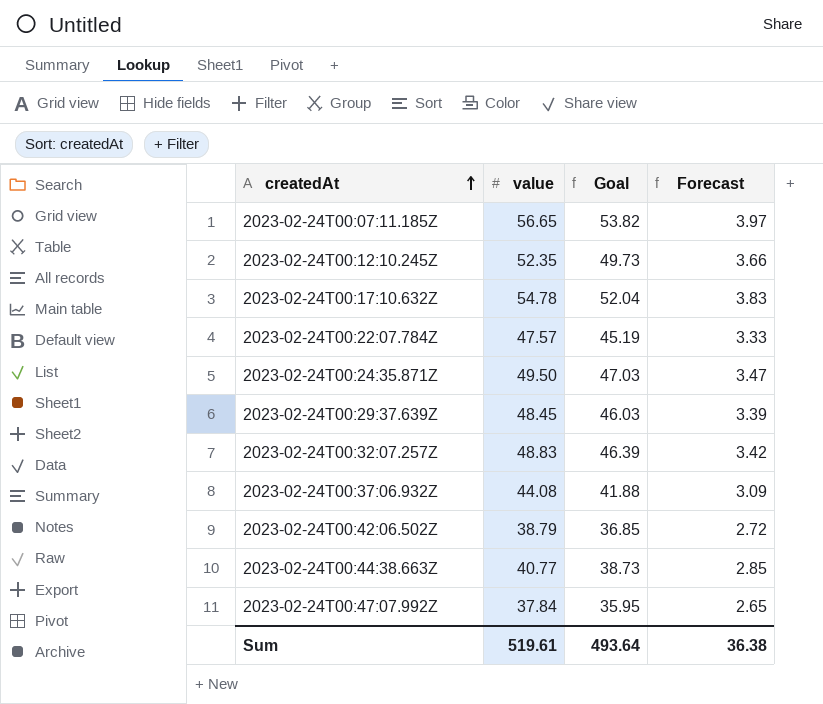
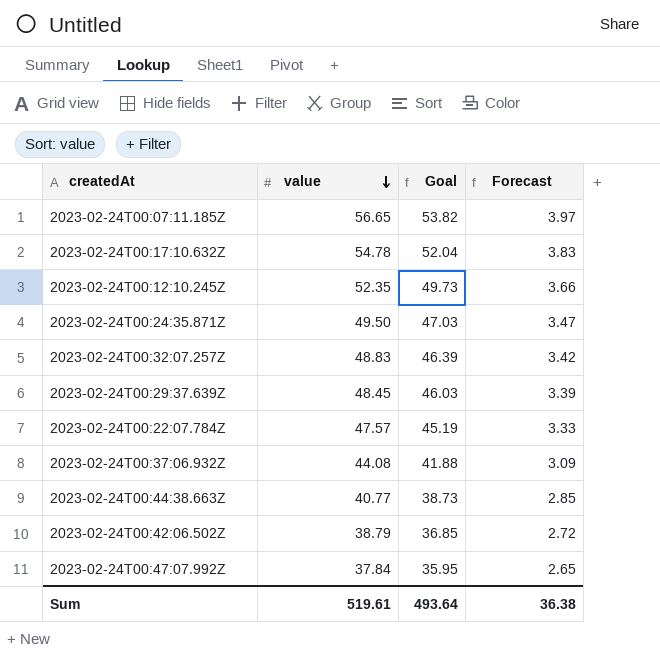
row order: createdAt ascending -> value descending

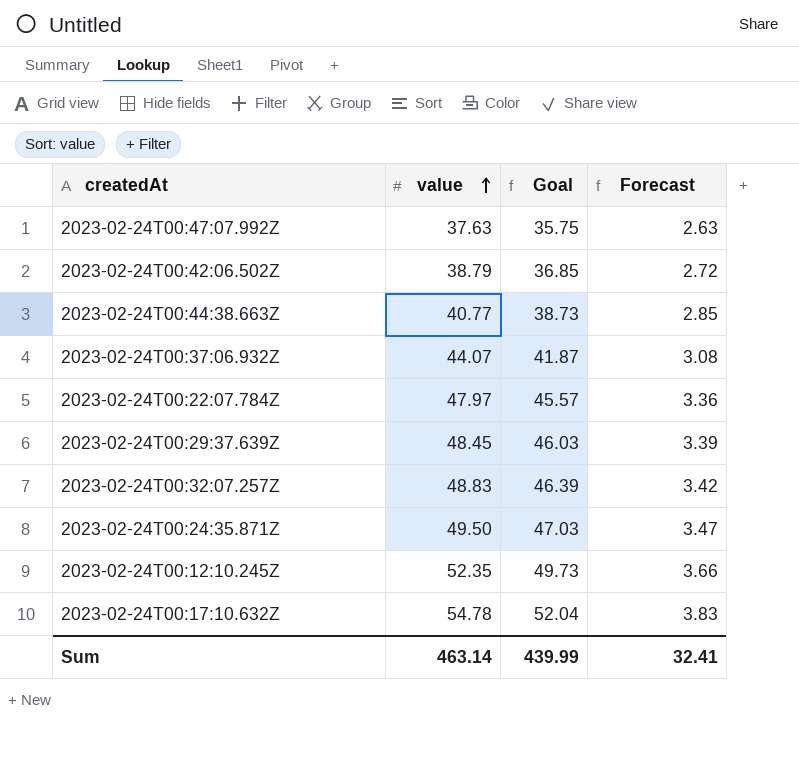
row order: value descending -> value ascending
row 2023-02-24T00:07:11.185Z: 56.65 | 53.82 | 3.97 -> none
2023-02-24T00:47:07.992Z | value: 37.84 -> 37.63
2023-02-24T00:47:07.992Z | Goal: 35.95 -> 35.75
2023-02-24T00:47:07.992Z | Forecast: 2.65 -> 2.63
2023-02-24T00:37:06.932Z | value: 44.08 -> 44.07
2023-02-24T00:37:06.932Z | Goal: 41.88 -> 41.87
2023-02-24T00:37:06.932Z | Forecast: 3.09 -> 3.08
2023-02-24T00:22:07.784Z | value: 47.57 -> 47.97
2023-02-24T00:22:07.784Z | Goal: 45.19 -> 45.57
2023-02-24T00:22:07.784Z | Forecast: 3.33 -> 3.36
Sum | value: 519.61 -> 463.14
Sum | Goal: 493.64 -> 439.99
Sum | Forecast: 36.38 -> 32.41

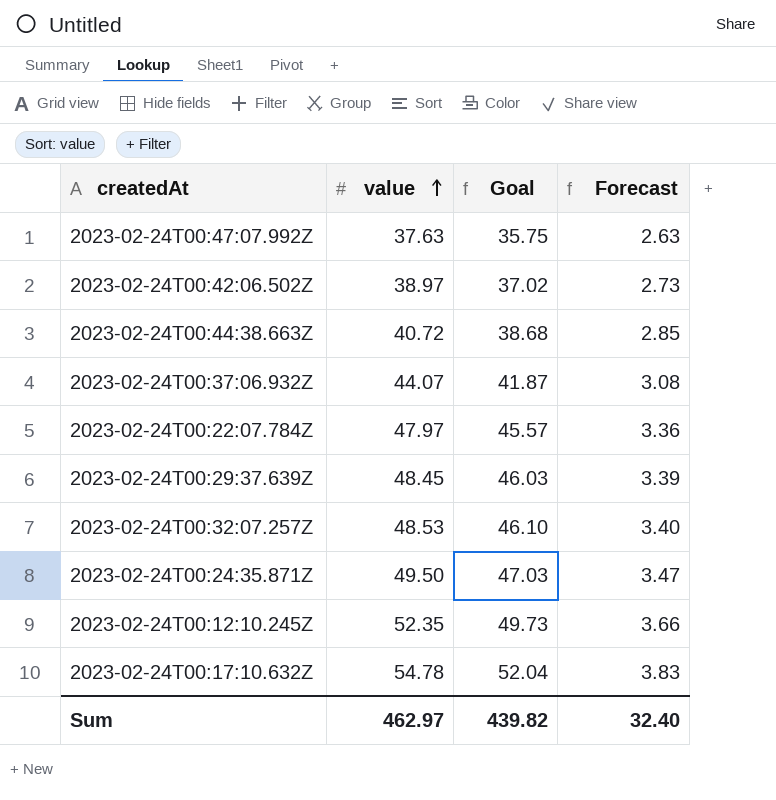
2023-02-24T00:42:06.502Z | value: 38.79 -> 38.97
2023-02-24T00:42:06.502Z | Goal: 36.85 -> 37.02
2023-02-24T00:42:06.502Z | Forecast: 2.72 -> 2.73
2023-02-24T00:44:38.663Z | value: 40.77 -> 40.72
2023-02-24T00:44:38.663Z | Goal: 38.73 -> 38.68
2023-02-24T00:32:07.257Z | value: 48.83 -> 48.53
2023-02-24T00:32:07.257Z | Goal: 46.39 -> 46.10
2023-02-24T00:32:07.257Z | Forecast: 3.42 -> 3.40
Sum | value: 463.14 -> 462.97
Sum | Goal: 439.99 -> 439.82
Sum | Forecast: 32.41 -> 32.40

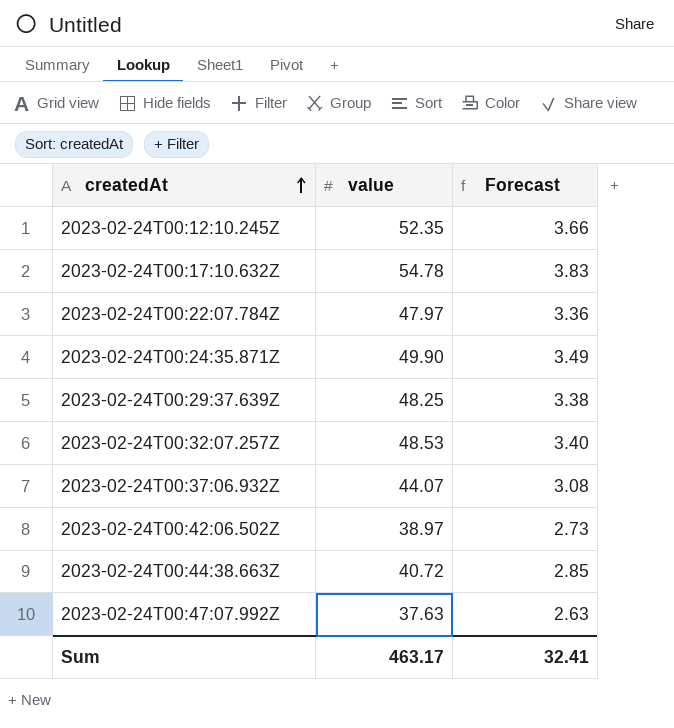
row order: value ascending -> createdAt ascending
column Goal | formula: [value] * 0.95 -> none
2023-02-24T00:24:35.871Z | value: 49.50 -> 49.90
2023-02-24T00:24:35.871Z | Forecast: 3.47 -> 3.49
2023-02-24T00:29:37.639Z | value: 48.45 -> 48.25
2023-02-24T00:29:37.639Z | Forecast: 3.39 -> 3.38
Sum | value: 462.97 -> 463.17
Sum | Forecast: 32.40 -> 32.41

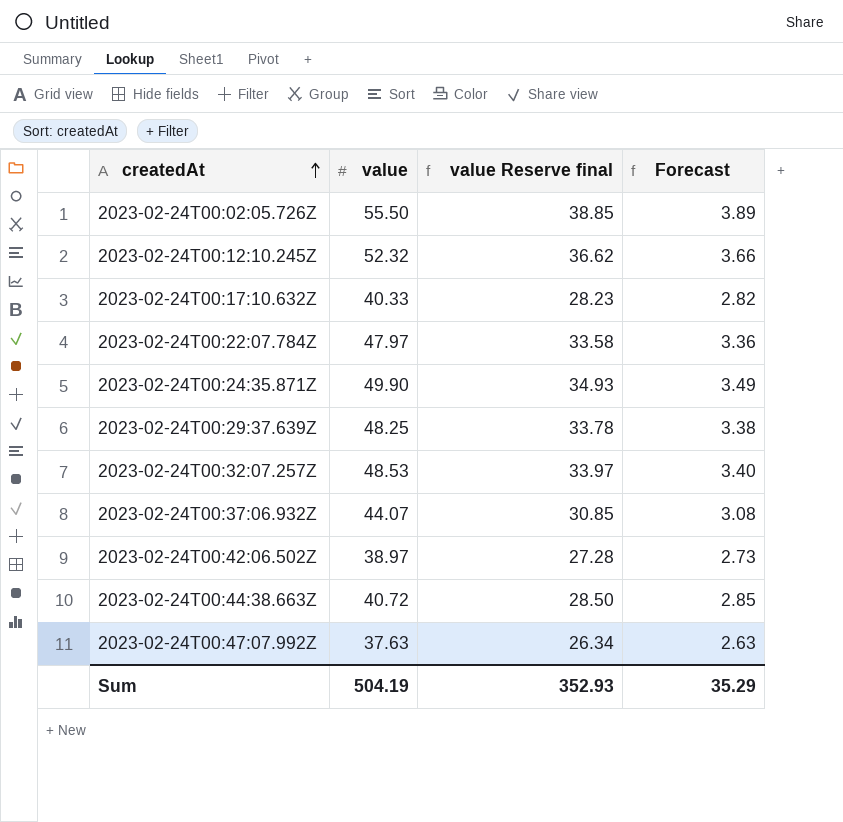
column value Reserve final | formula: none -> [value] * 0.7
row 2023-02-24T00:02:05.726Z: none -> 55.50 | 38.85 | 3.89
2023-02-24T00:12:10.245Z | value: 52.35 -> 52.32
2023-02-24T00:17:10.632Z | value: 54.78 -> 40.33
2023-02-24T00:17:10.632Z | Forecast: 3.83 -> 2.82
Sum | value: 463.17 -> 504.19
Sum | Forecast: 32.41 -> 35.29

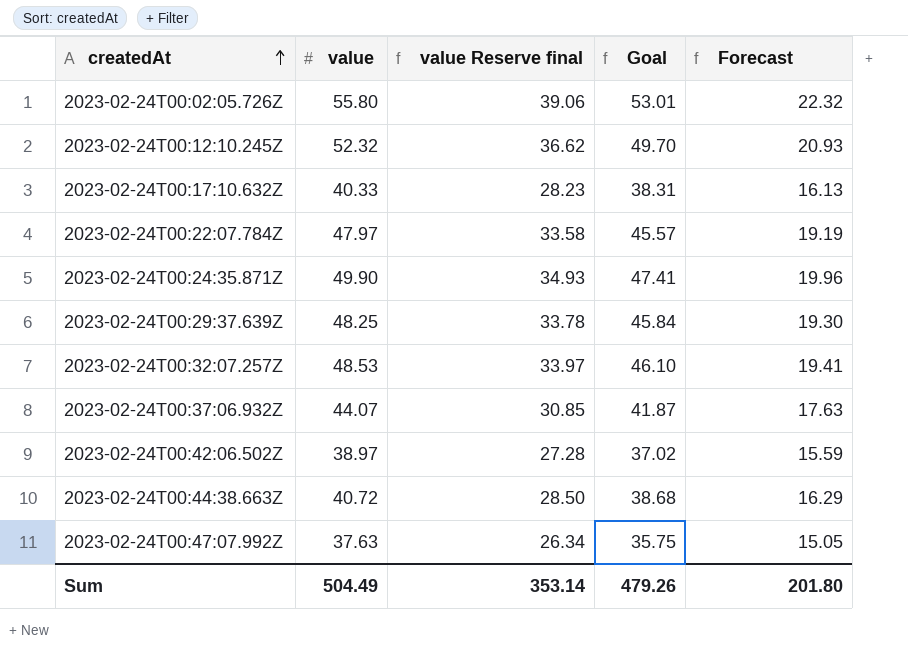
column Goal | formula: none -> [value] * 0.95
column Forecast | formula: [value] * 0.07 -> [value] * 0.4
2023-02-24T00:02:05.726Z | value: 55.50 -> 55.80
2023-02-24T00:02:05.726Z | value Reserve final: 38.85 -> 39.06
Sum | value: 504.19 -> 504.49
Sum | value Reserve final: 352.93 -> 353.14
Sum | Forecast: 35.29 -> 201.80

